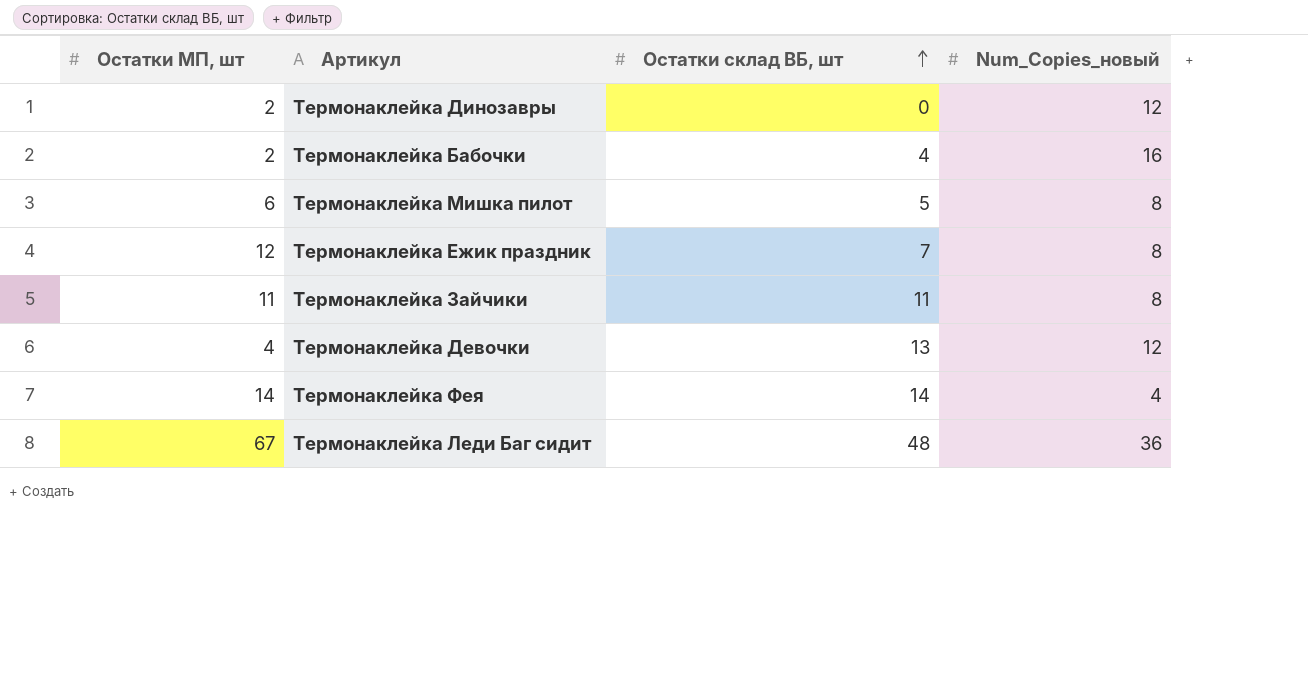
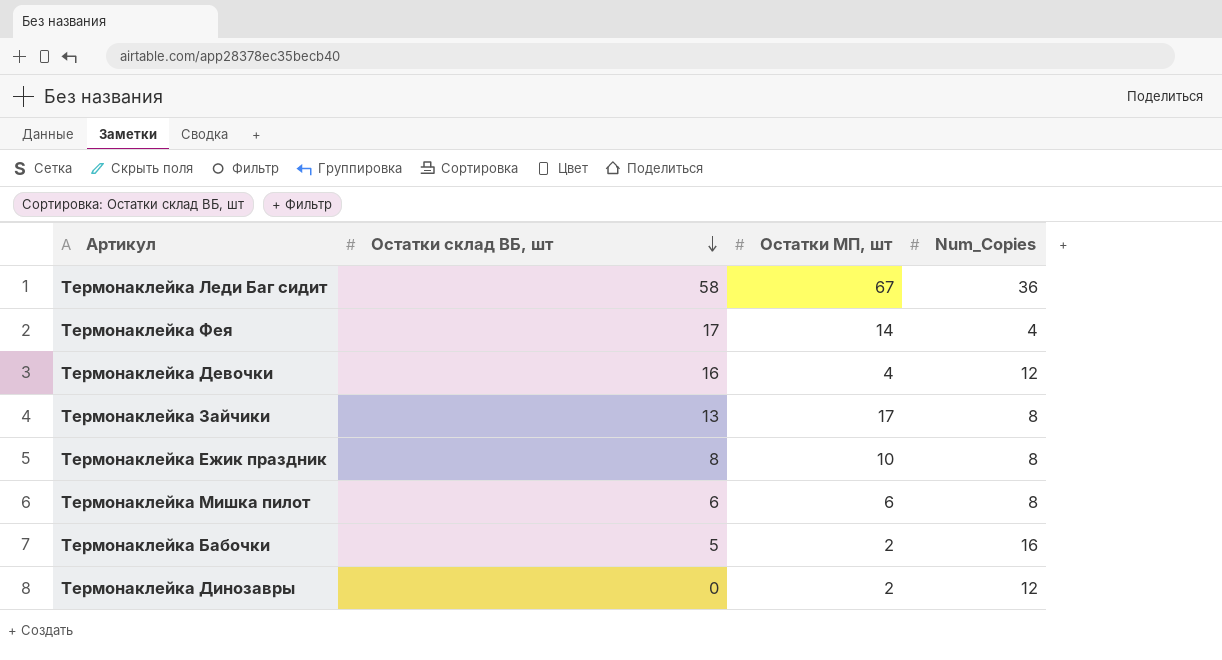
row order: Остатки склад ВБ, шт ascending -> Остатки склад ВБ, шт descending
column Остатки МП, шт | position: 1 -> 3
column name: Num_Copies_новый -> Num_Copies
Термонаклейка Леди Баг сидит | Остатки склад ВБ, шт: 48 -> 58
Термонаклейка Фея | Остатки склад ВБ, шт: 14 -> 17
Термонаклейка Девочки | Остатки склад ВБ, шт: 13 -> 16
Термонаклейка Зайчики | Остатки склад ВБ, шт: 11 -> 13
Термонаклейка Зайчики | Остатки МП, шт: 11 -> 17
Термонаклейка Ежик праздник | Остатки склад ВБ, шт: 7 -> 8
Термонаклейка Ежик праздник | Остатки МП, шт: 12 -> 10
Термонаклейка Мишка пилот | Остатки склад ВБ, шт: 5 -> 6
Термонаклейка Бабочки | Остатки склад ВБ, шт: 4 -> 5

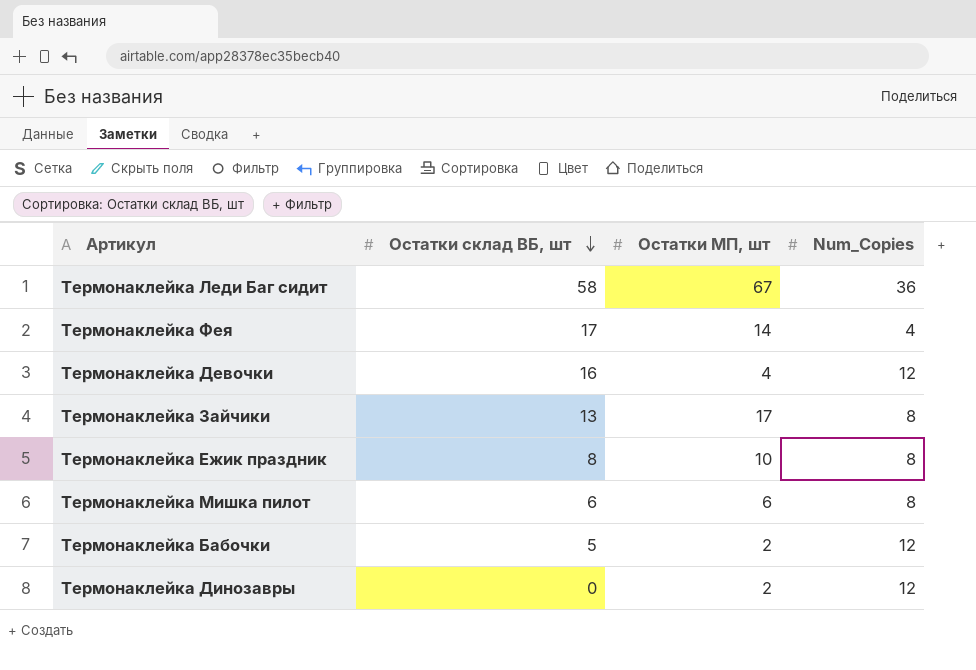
Термонаклейка Бабочки | Num_Copies: 16 -> 12

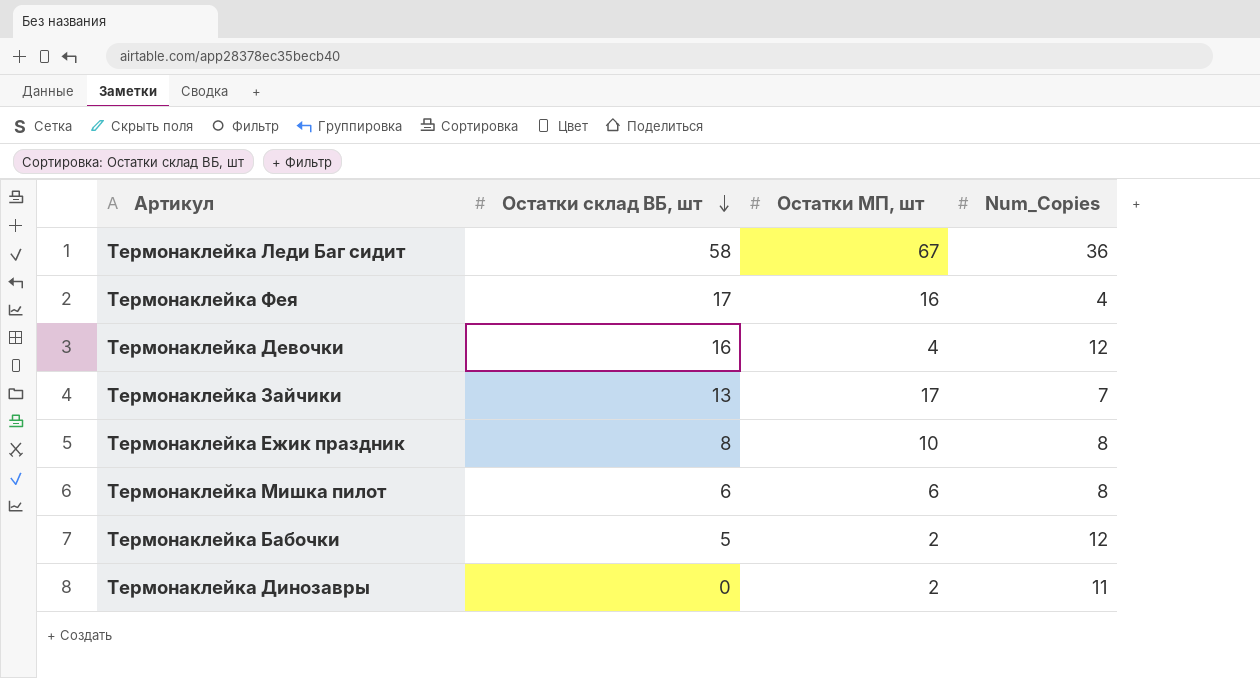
Термонаклейка Фея | Остатки МП, шт: 14 -> 16
Термонаклейка Зайчики | Num_Copies: 8 -> 7
Термонаклейка Динозавры | Num_Copies: 12 -> 11

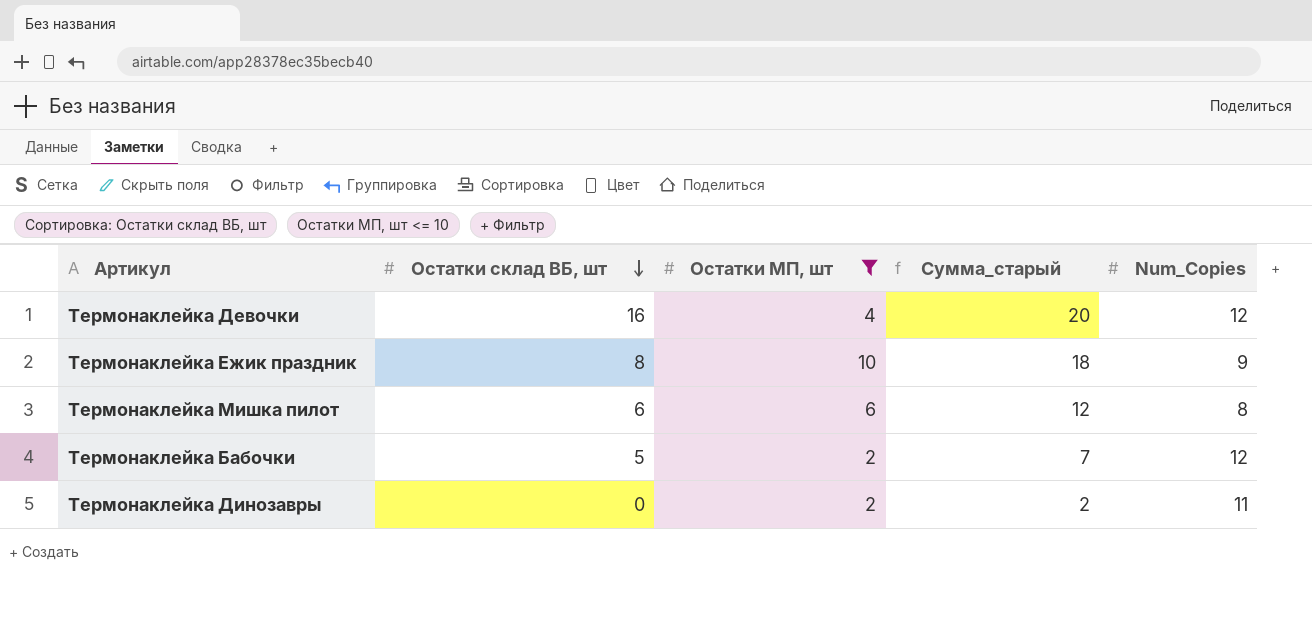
filter: none -> Остатки МП, шт <= 10
column Сумма_старый | formula: none -> [Остатки склад ВБ, шт] + [Остатки МП, шт]
Термонаклейка Ежик праздник | Num_Copies: 8 -> 9

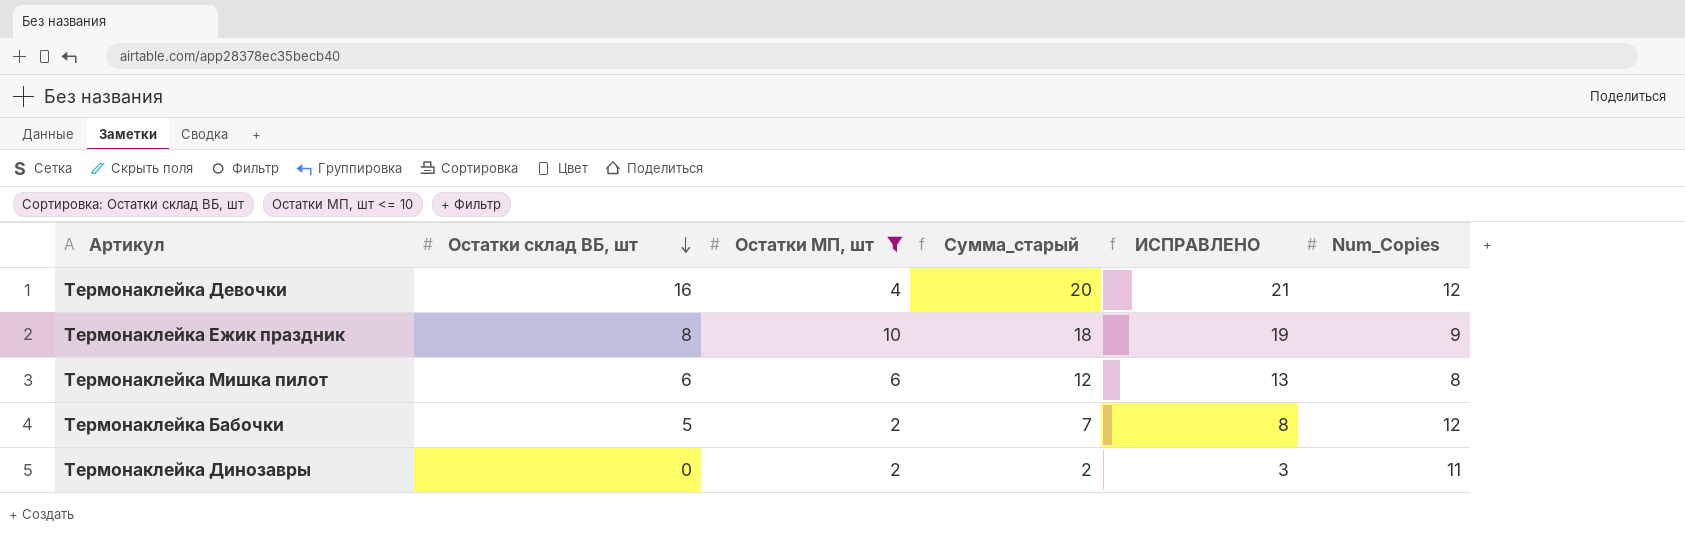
column ИСПРАВЛЕНО | formula: none -> [Сумма_старый] + 1

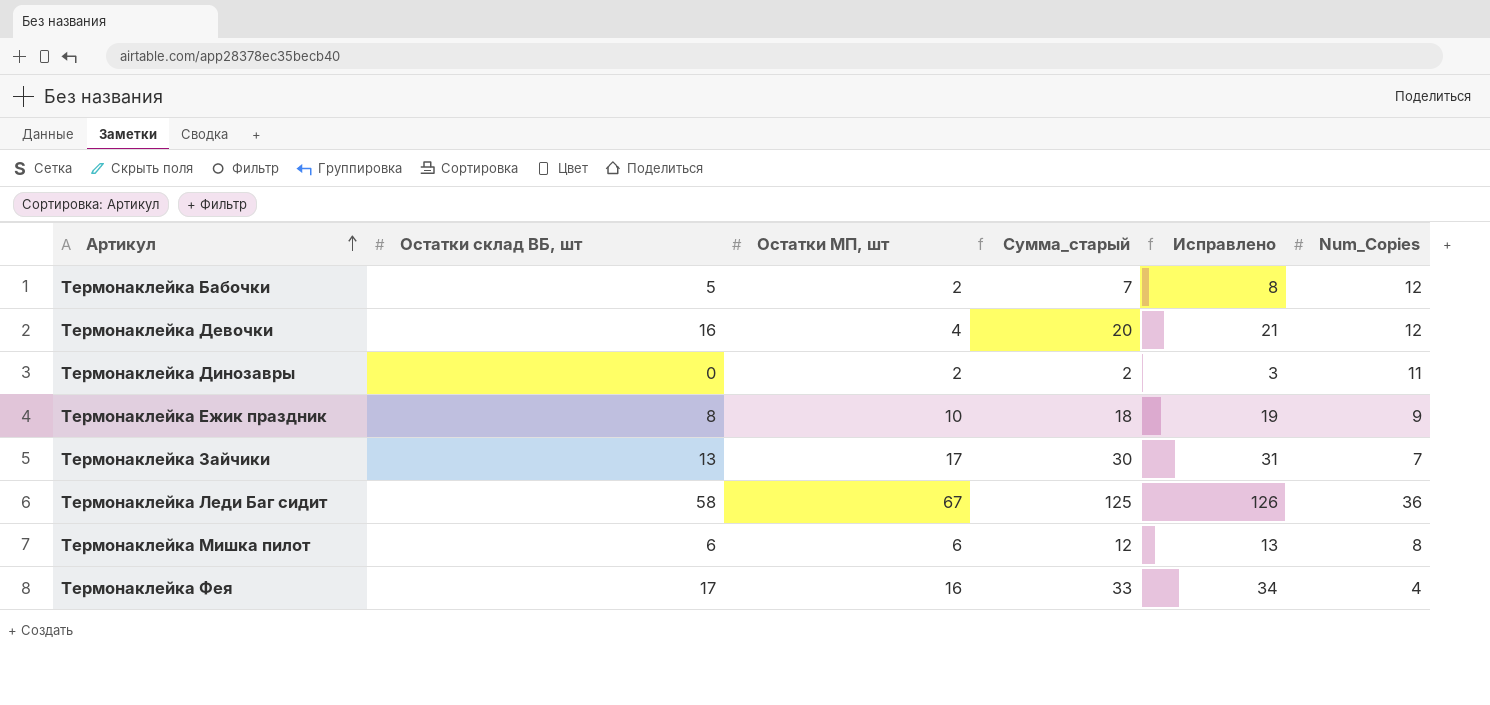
filter: Остатки МП, шт <= 10 -> none
row order: Остатки склад ВБ, шт descending -> Артикул ascending
column name: ИСПРАВЛЕНО -> Исправлено

